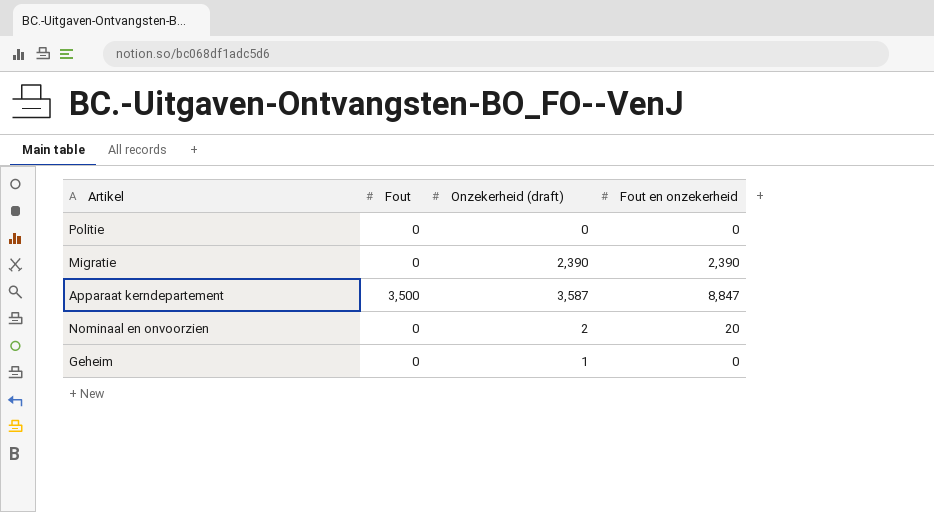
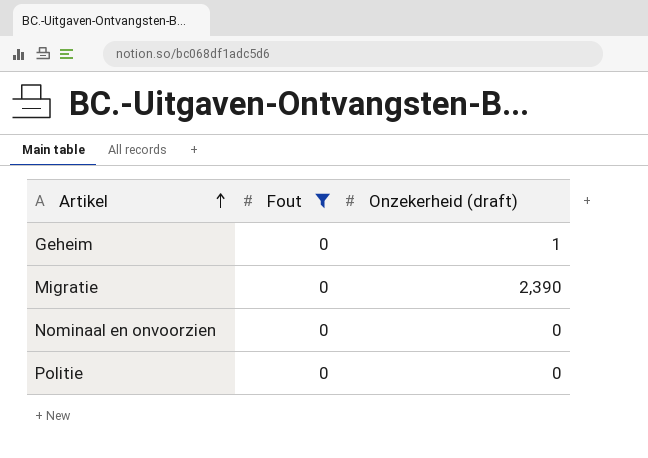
filter: none -> Fout = 0
row order: none -> Artikel ascending
column Fout en onzekerheid | position: 4 -> none
Nominaal en onvoorzien | Onzekerheid (draft): 2 -> 0

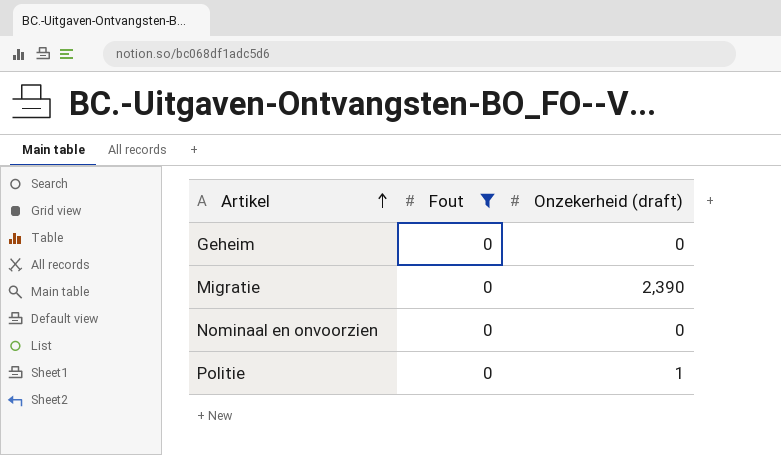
Geheim | Onzekerheid (draft): 1 -> 0
Politie | Onzekerheid (draft): 0 -> 1

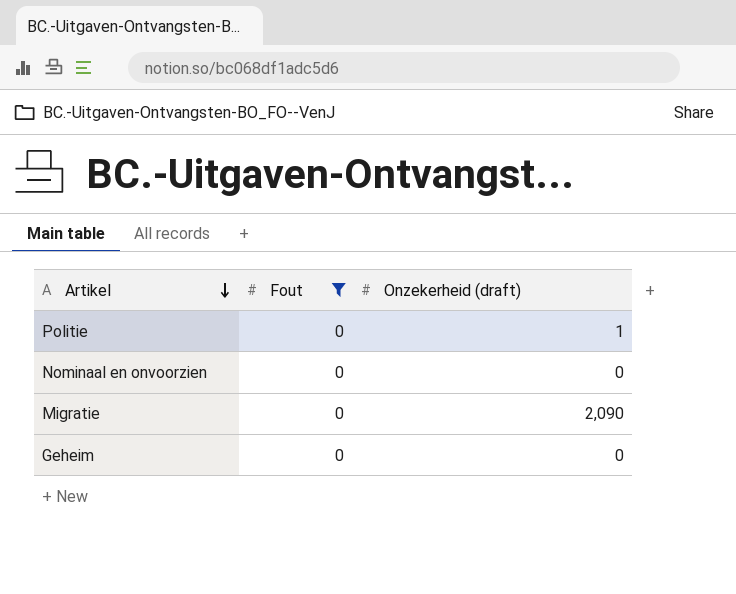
row order: Artikel ascending -> Artikel descending
Migratie | Onzekerheid (draft): 2,390 -> 2,090

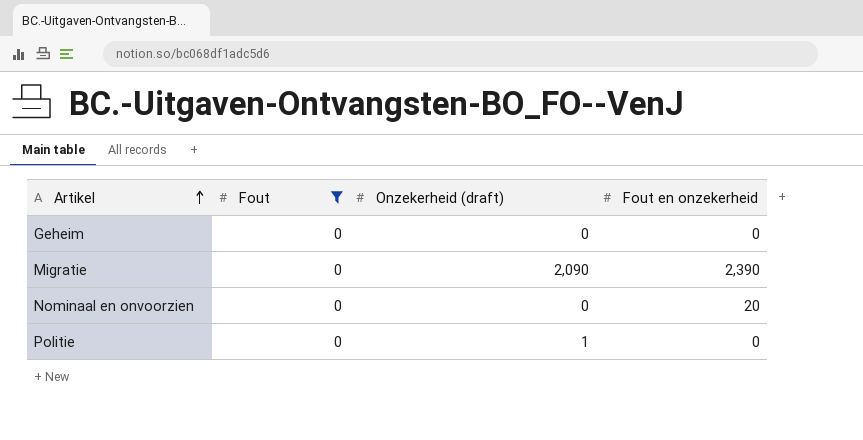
row order: Artikel descending -> Artikel ascending
column Fout en onzekerheid | position: none -> 4

